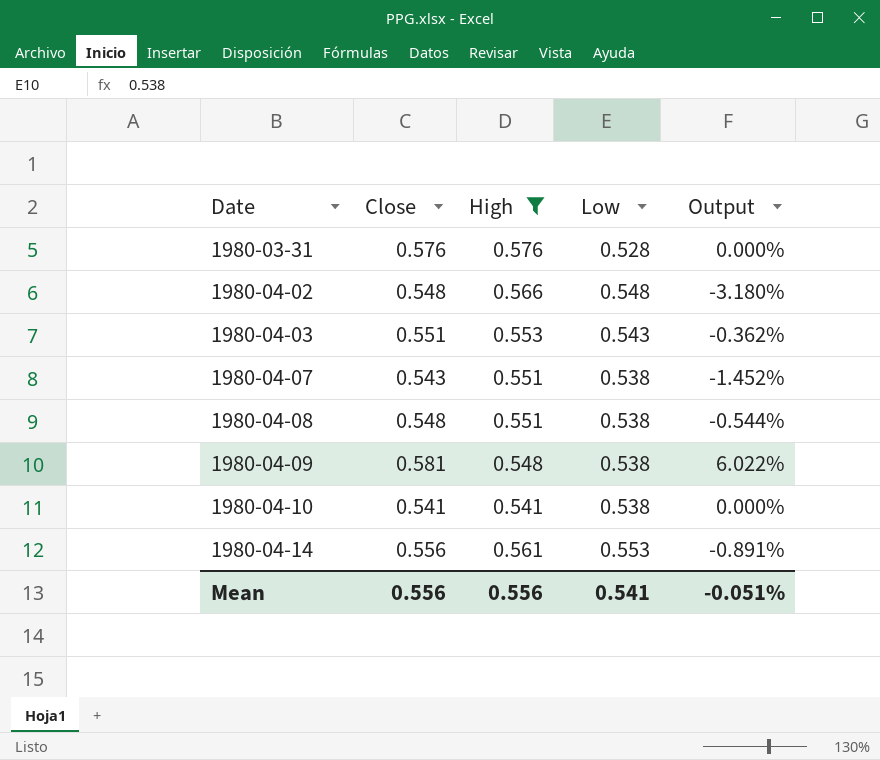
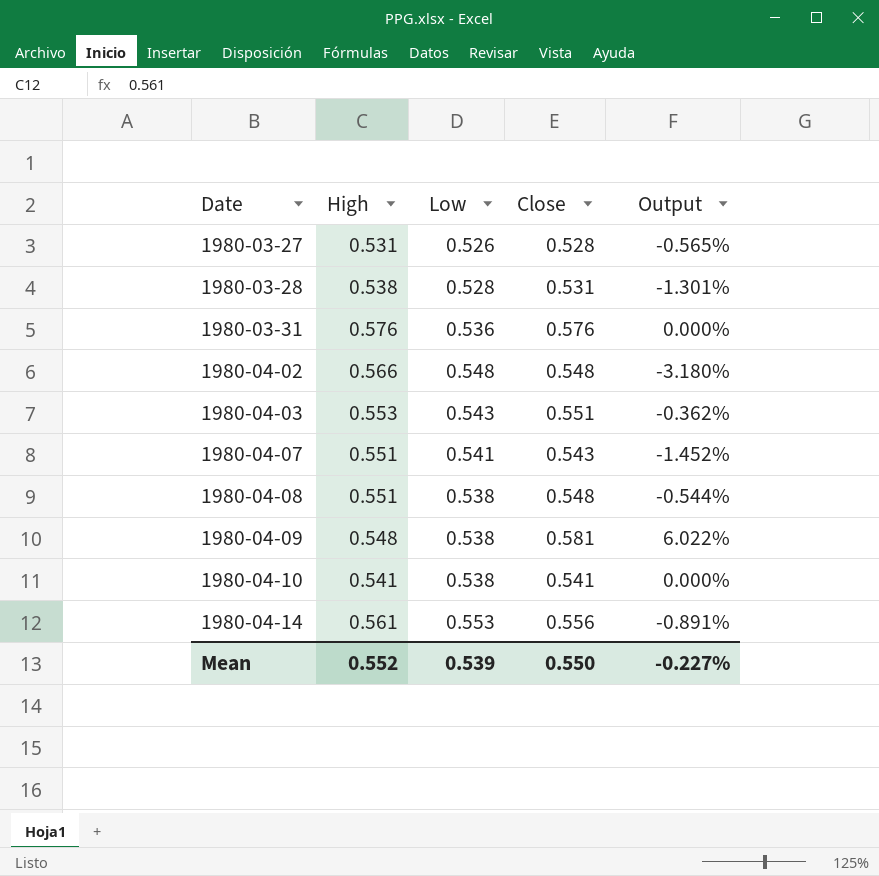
filter: High >= 0.541 -> none
column Close | position: 2 -> 4
1980-03-31 | Low: 0.528 -> 0.536
1980-04-07 | Low: 0.538 -> 0.541
Mean | High: 0.556 -> 0.552
Mean | Low: 0.541 -> 0.539
Mean | Close: 0.556 -> 0.550
Mean | Output: -0.051% -> -0.227%

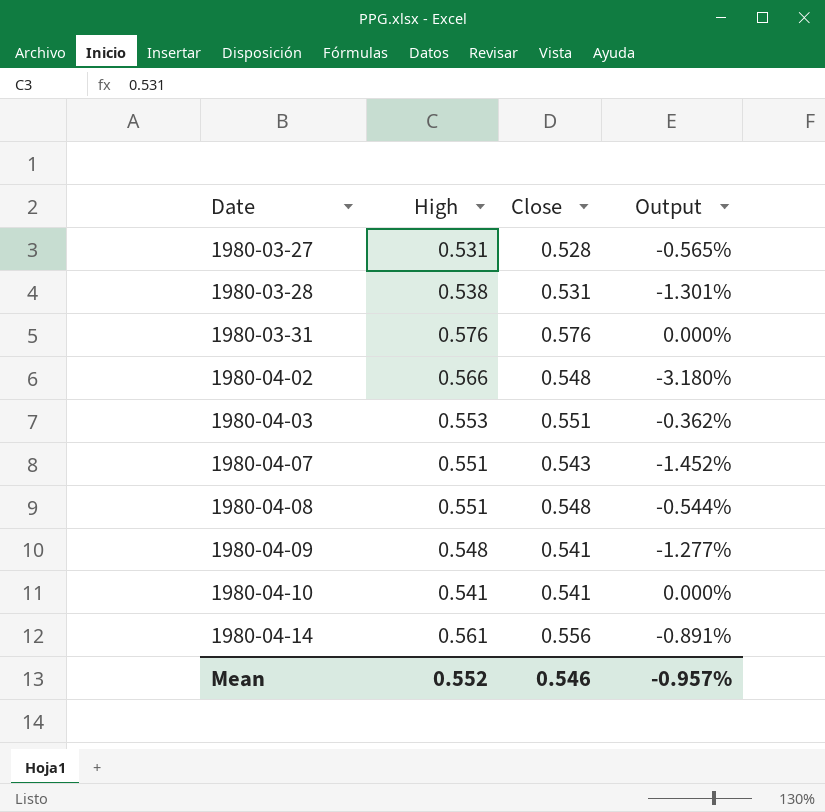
column Low | position: 3 -> none
1980-04-09 | Close: 0.581 -> 0.541
1980-04-09 | Output: 6.022% -> -1.277%
Mean | Close: 0.550 -> 0.546
Mean | Output: -0.227% -> -0.957%

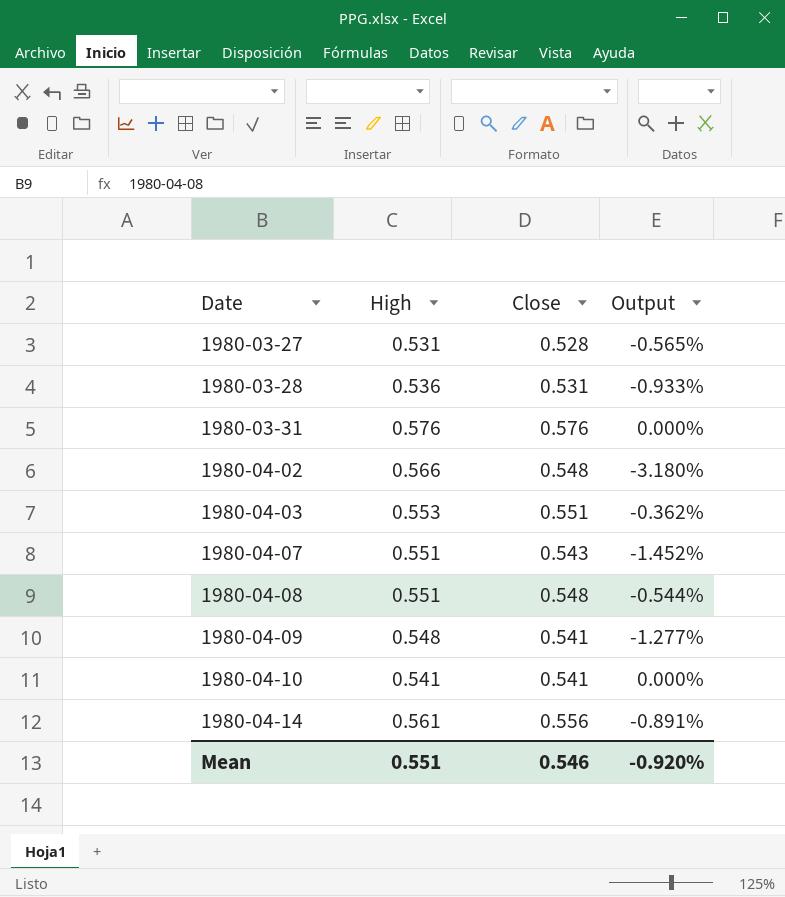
1980-03-28 | High: 0.538 -> 0.536
1980-03-28 | Output: -1.301% -> -0.933%
Mean | High: 0.552 -> 0.551
Mean | Output: -0.957% -> -0.920%

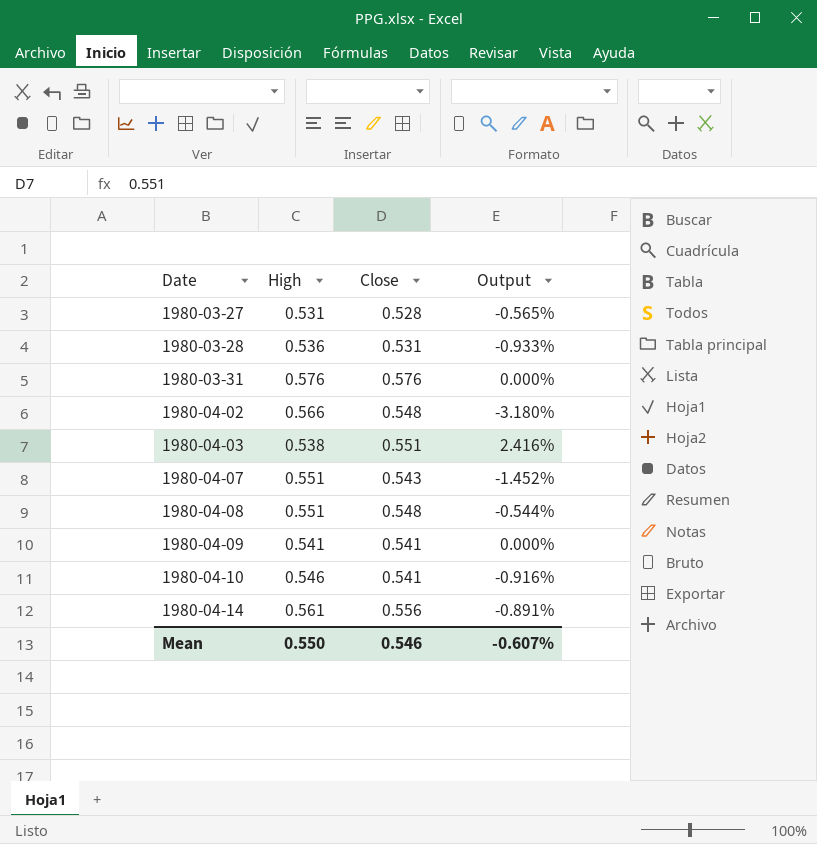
1980-04-03 | High: 0.553 -> 0.538
1980-04-03 | Output: -0.362% -> 2.416%
1980-04-09 | High: 0.548 -> 0.541
1980-04-09 | Output: -1.277% -> 0.000%
1980-04-10 | High: 0.541 -> 0.546
1980-04-10 | Output: 0.000% -> -0.916%
Mean | High: 0.551 -> 0.550
Mean | Output: -0.920% -> -0.607%

